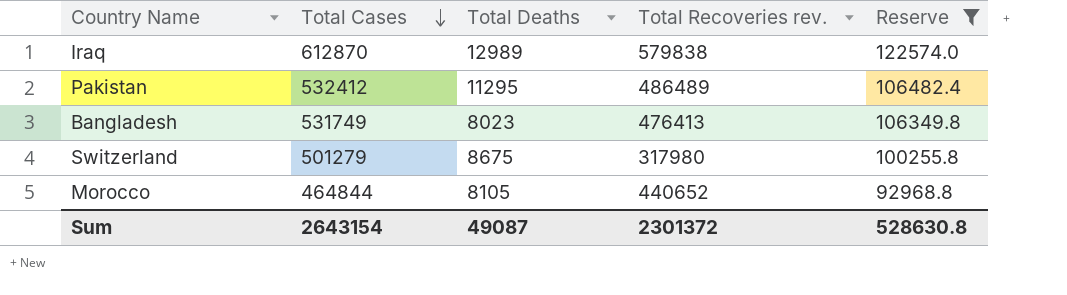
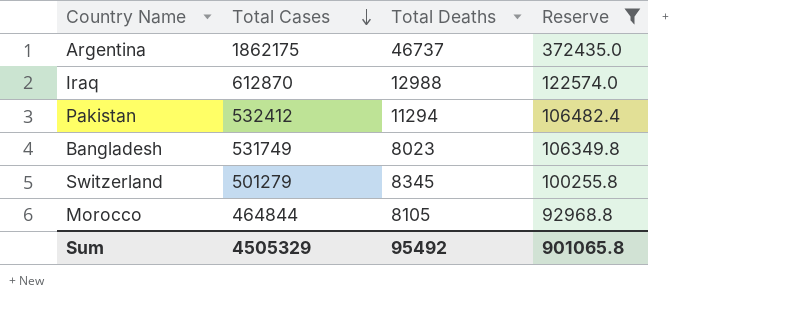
column Total Recoveries rev. | position: 4 -> none
row Argentina: none -> 1862175 | 46737 | 372435.0
Iraq | Total Deaths: 12989 -> 12988
Pakistan | Total Deaths: 11295 -> 11294
Switzerland | Total Deaths: 8675 -> 8345
Sum | Total Cases: 2643154 -> 4505329
Sum | Total Deaths: 49087 -> 95492
Sum | Reserve: 528630.8 -> 901065.8

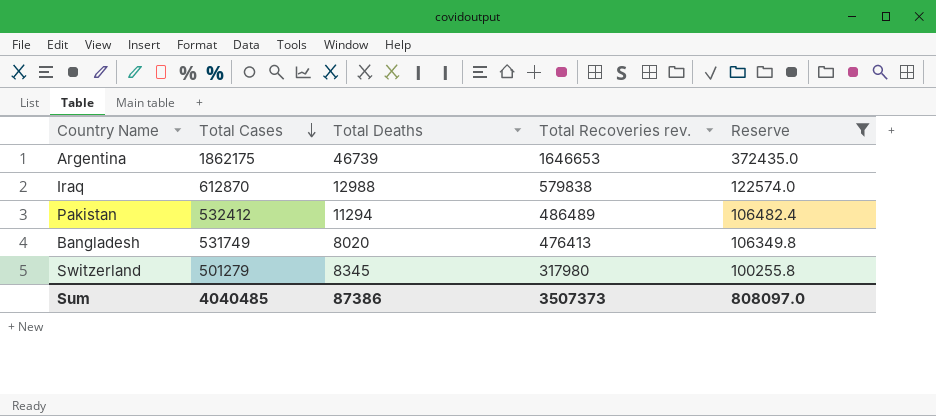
column Total Recoveries rev. | position: none -> 4
row Morocco: 464844 | 8105 | 92968.8 -> none
Argentina | Total Deaths: 46737 -> 46739
Bangladesh | Total Deaths: 8023 -> 8020
Sum | Total Cases: 4505329 -> 4040485
Sum | Total Deaths: 95492 -> 87386
Sum | Reserve: 901065.8 -> 808097.0

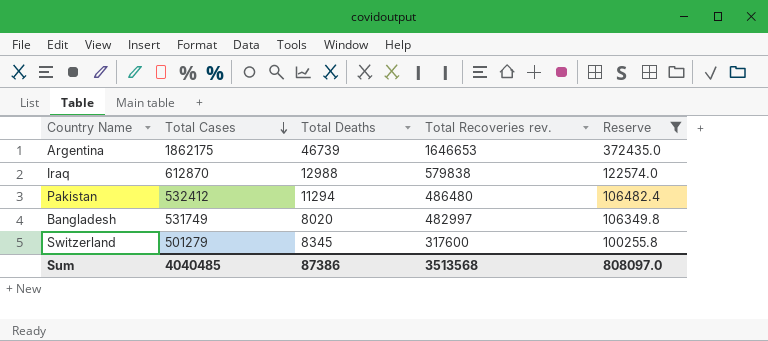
Pakistan | Total Recoveries rev.: 486489 -> 486480
Bangladesh | Total Recoveries rev.: 476413 -> 482997
Switzerland | Total Recoveries rev.: 317980 -> 317600
Sum | Total Recoveries rev.: 3507373 -> 3513568

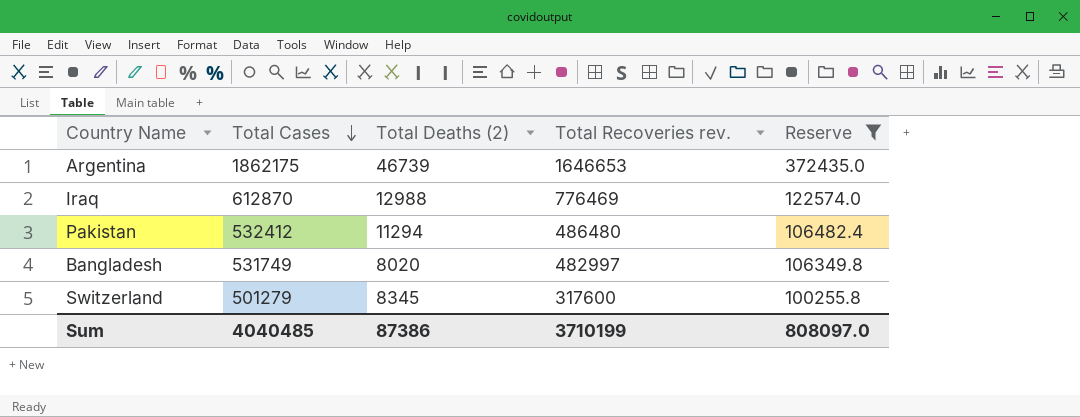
column name: Total Deaths -> Total Deaths (2)
Iraq | Total Recoveries rev.: 579838 -> 776469
Sum | Total Recoveries rev.: 3513568 -> 3710199

